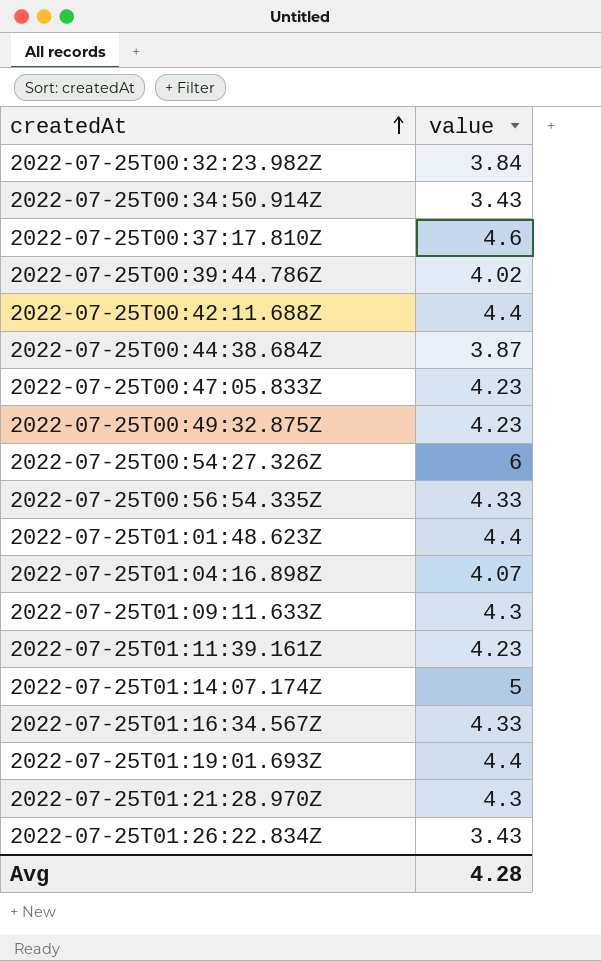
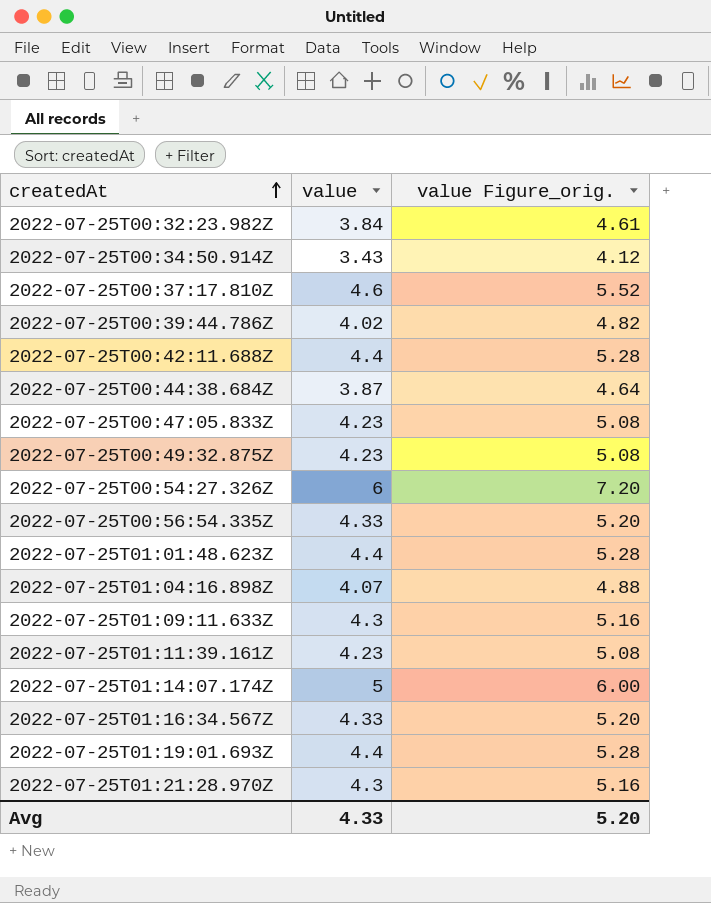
column value Figure_orig. | formula: none -> [value] * 1.2
row 2022-07-25T01:26:22.834Z: 3.43 -> none
Avg | value: 4.28 -> 4.33

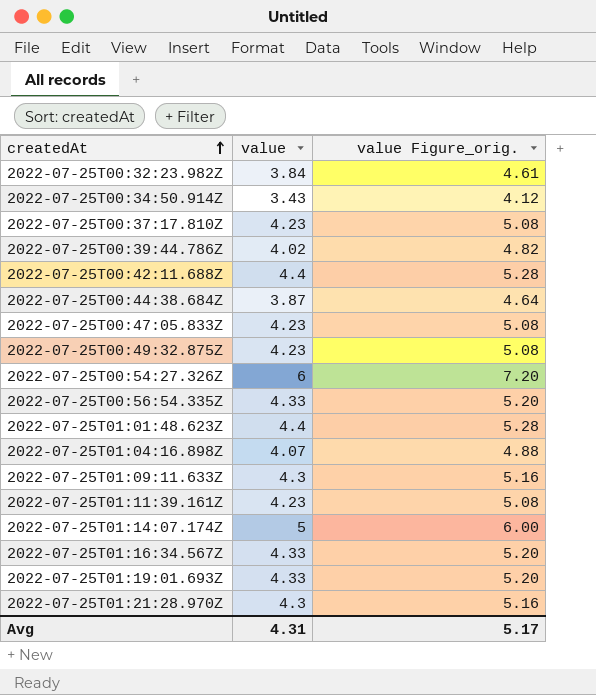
2022-07-25T00:37:17.810Z | value: 4.6 -> 4.23
2022-07-25T00:37:17.810Z | value Figure_orig.: 5.52 -> 5.08
2022-07-25T01:19:01.693Z | value: 4.4 -> 4.33
2022-07-25T01:19:01.693Z | value Figure_orig.: 5.28 -> 5.20
Avg | value: 4.33 -> 4.31
Avg | value Figure_orig.: 5.20 -> 5.17

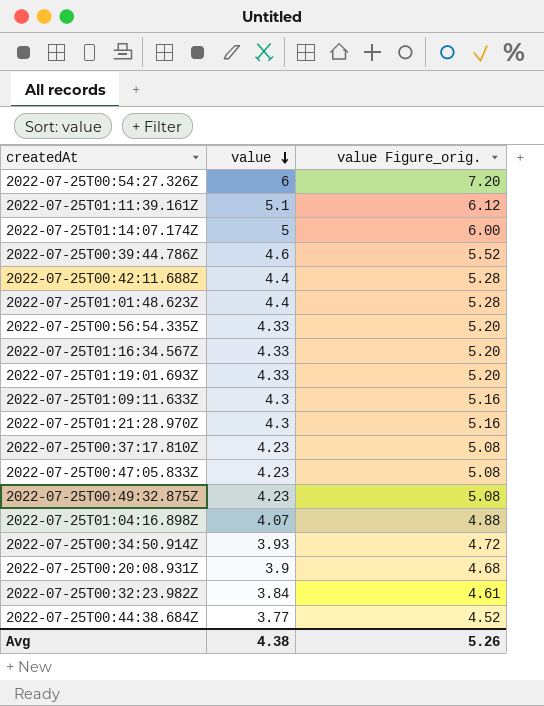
row order: createdAt ascending -> value descending
2022-07-25T01:11:39.161Z | value: 4.23 -> 5.1
2022-07-25T01:11:39.161Z | value Figure_orig.: 5.08 -> 6.12
2022-07-25T00:39:44.786Z | value: 4.02 -> 4.6
2022-07-25T00:39:44.786Z | value Figure_orig.: 4.82 -> 5.52
2022-07-25T00:34:50.914Z | value: 3.43 -> 3.93
2022-07-25T00:34:50.914Z | value Figure_orig.: 4.12 -> 4.72
row 2022-07-25T00:20:08.931Z: none -> 3.9 | 4.68
2022-07-25T00:44:38.684Z | value: 3.87 -> 3.77
2022-07-25T00:44:38.684Z | value Figure_orig.: 4.64 -> 4.52
Avg | value: 4.31 -> 4.38
Avg | value Figure_orig.: 5.17 -> 5.26

